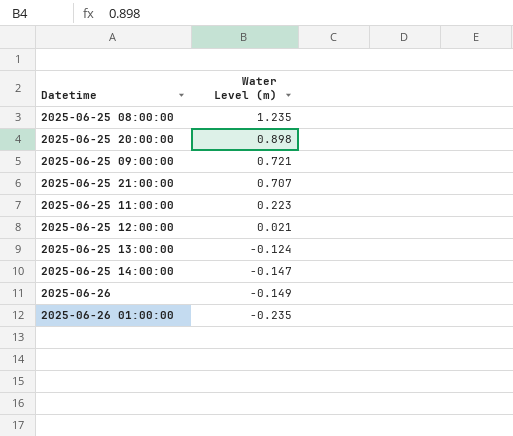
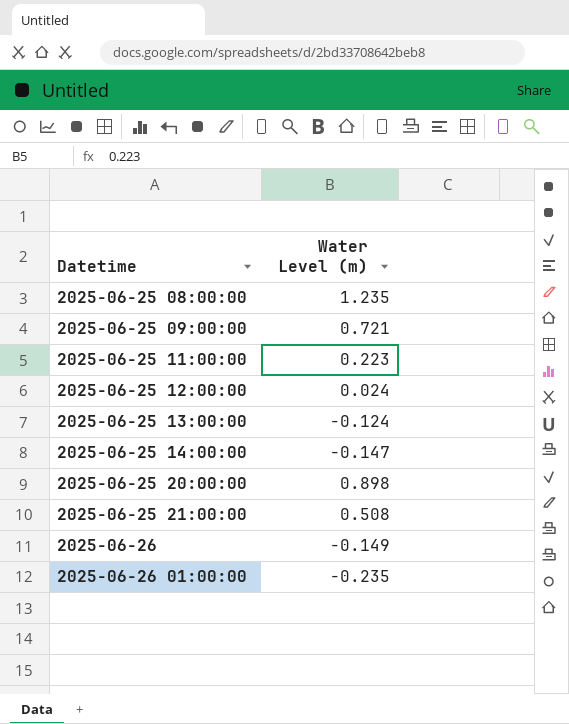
row order: Water Level (m) descending -> Datetime ascending
2025-06-25 12:00:00 | Water Level (m): 0.021 -> 0.024
2025-06-25 21:00:00 | Water Level (m): 0.707 -> 0.508

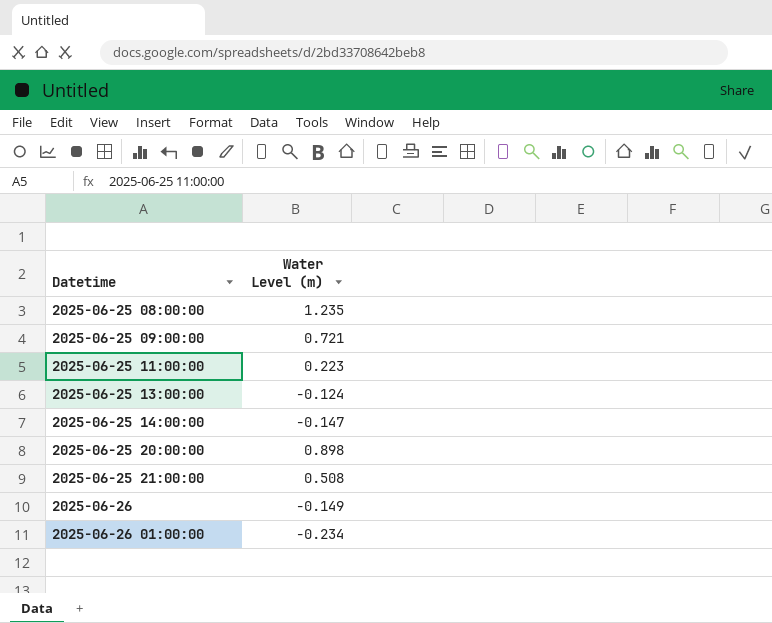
row 2025-06-25 12:00:00: 0.024 -> none
2025-06-26 01:00:00 | Water Level (m): -0.235 -> -0.234

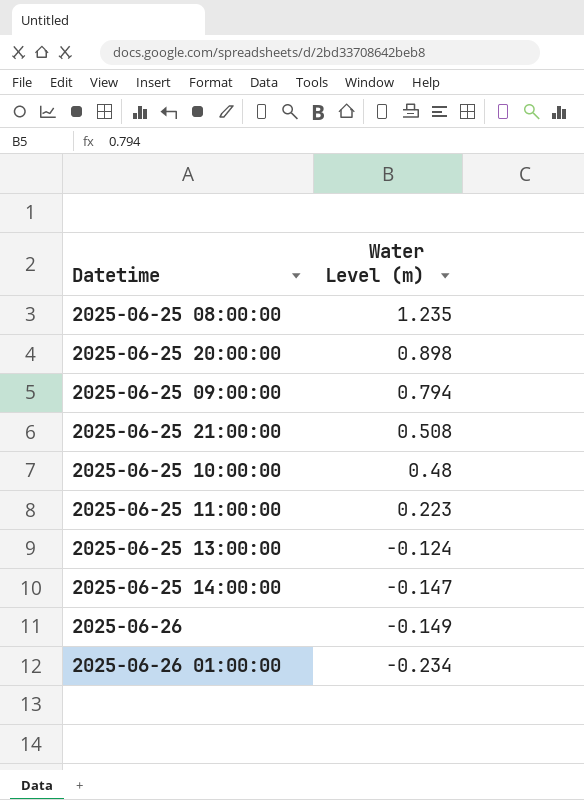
row order: Datetime ascending -> Water Level (m) descending
2025-06-25 09:00:00 | Water Level (m): 0.721 -> 0.794
row 2025-06-25 10:00:00: none -> 0.48

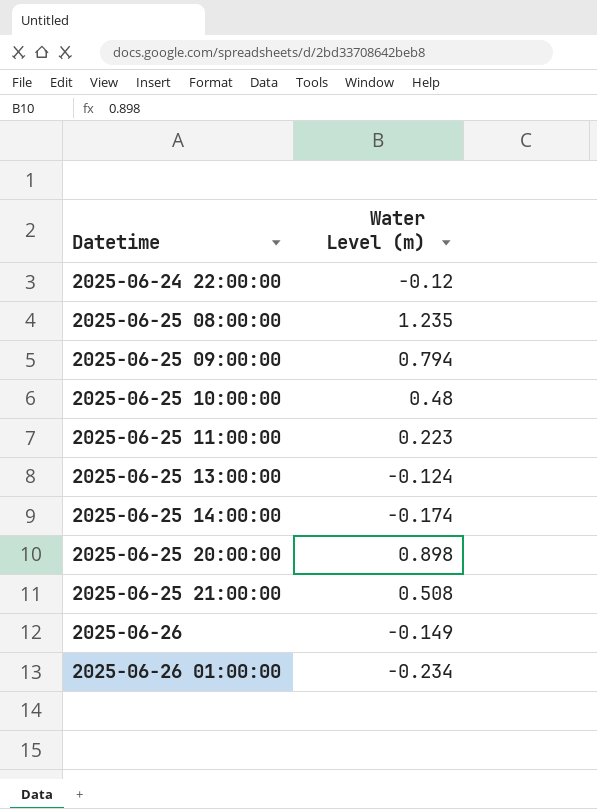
row order: Water Level (m) descending -> Datetime ascending
row 2025-06-24 22:00:00: none -> -0.12
2025-06-25 14:00:00 | Water Level (m): -0.147 -> -0.174

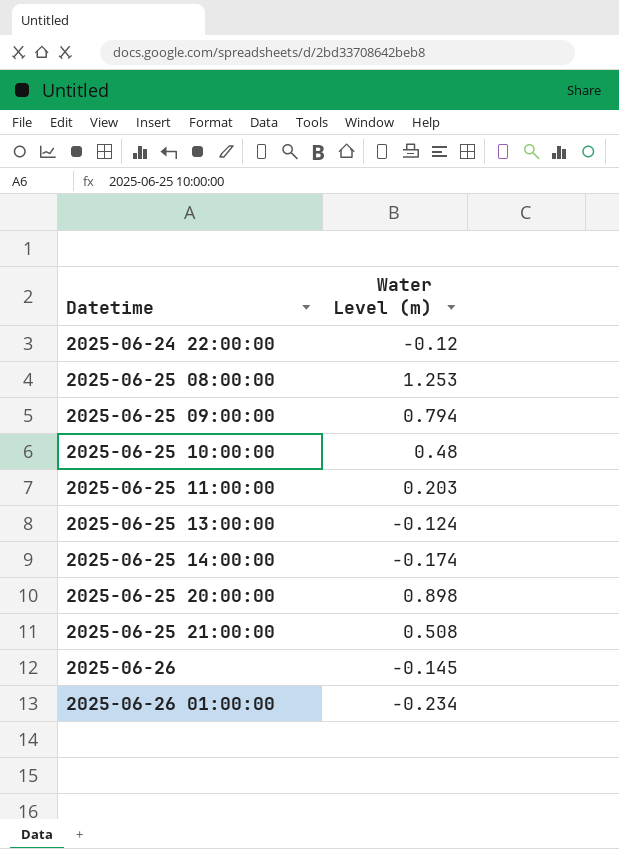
2025-06-25 08:00:00 | Water Level (m): 1.235 -> 1.253
2025-06-25 11:00:00 | Water Level (m): 0.223 -> 0.203
2025-06-26 | Water Level (m): -0.149 -> -0.145

